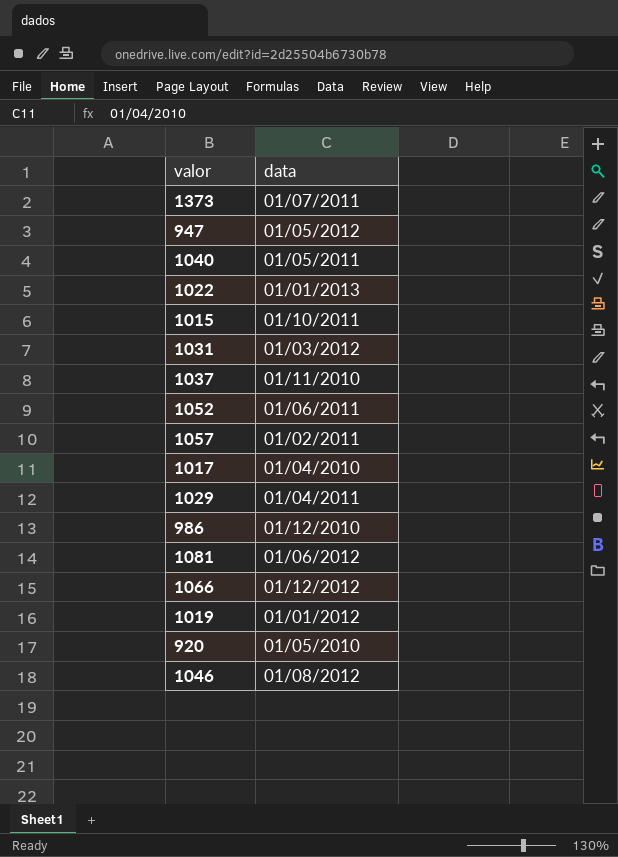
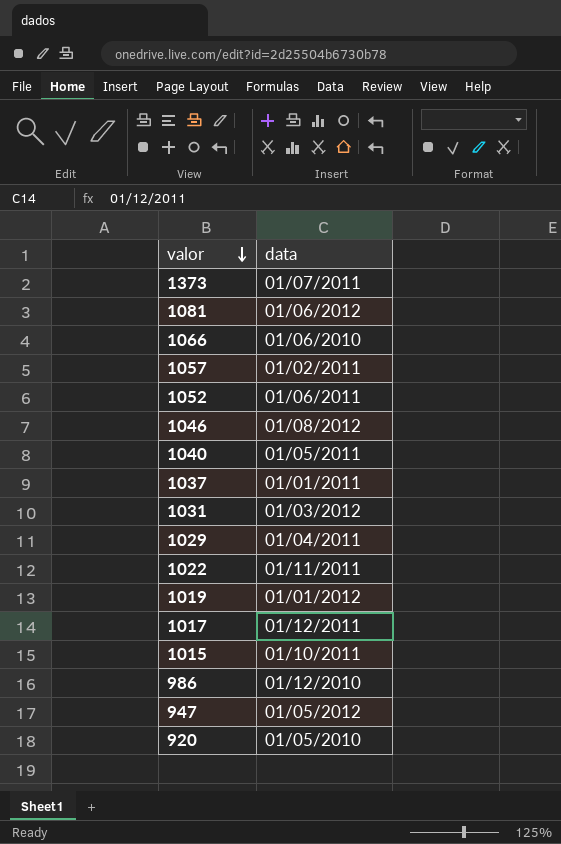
row order: none -> valor descending
1066 | data: 01/12/2012 -> 01/06/2010
1037 | data: 01/11/2010 -> 01/01/2011
1022 | data: 01/01/2013 -> 01/11/2011
1017 | data: 01/04/2010 -> 01/12/2011

